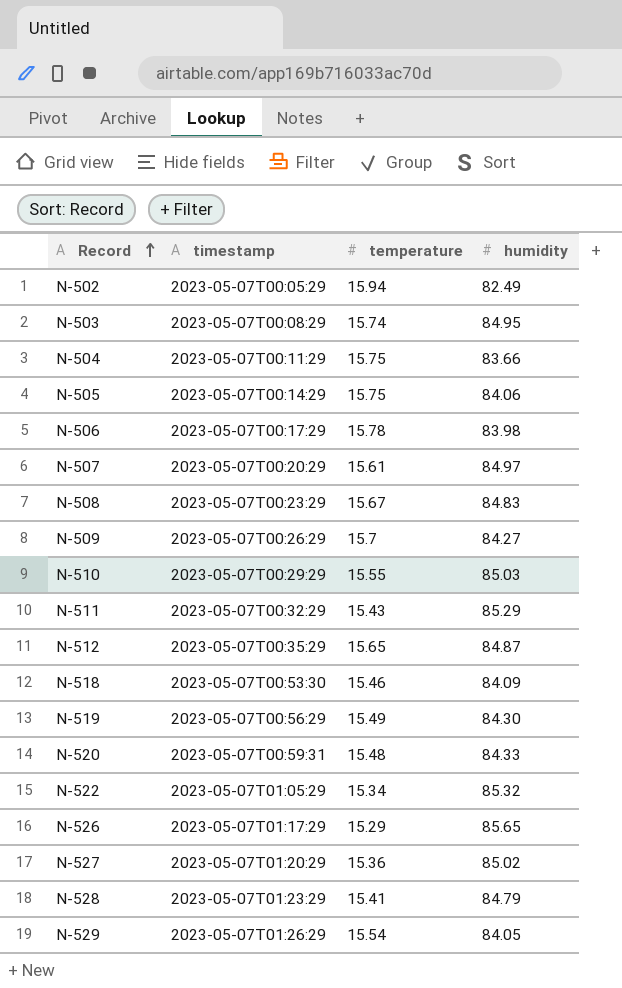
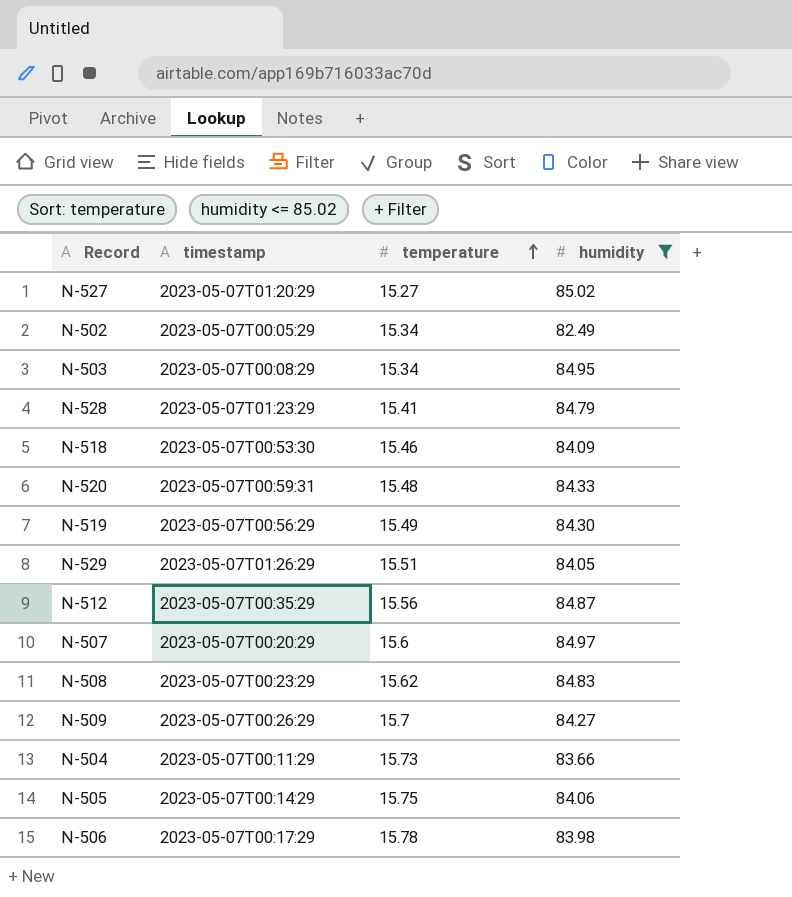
filter: none -> humidity <= 85.02
row order: Record ascending -> temperature ascending
N-527 | temperature: 15.36 -> 15.27
N-502 | temperature: 15.94 -> 15.34
N-503 | temperature: 15.74 -> 15.34
N-529 | temperature: 15.54 -> 15.51
N-512 | temperature: 15.65 -> 15.56
N-507 | temperature: 15.61 -> 15.6
N-508 | temperature: 15.67 -> 15.62
N-504 | temperature: 15.75 -> 15.73

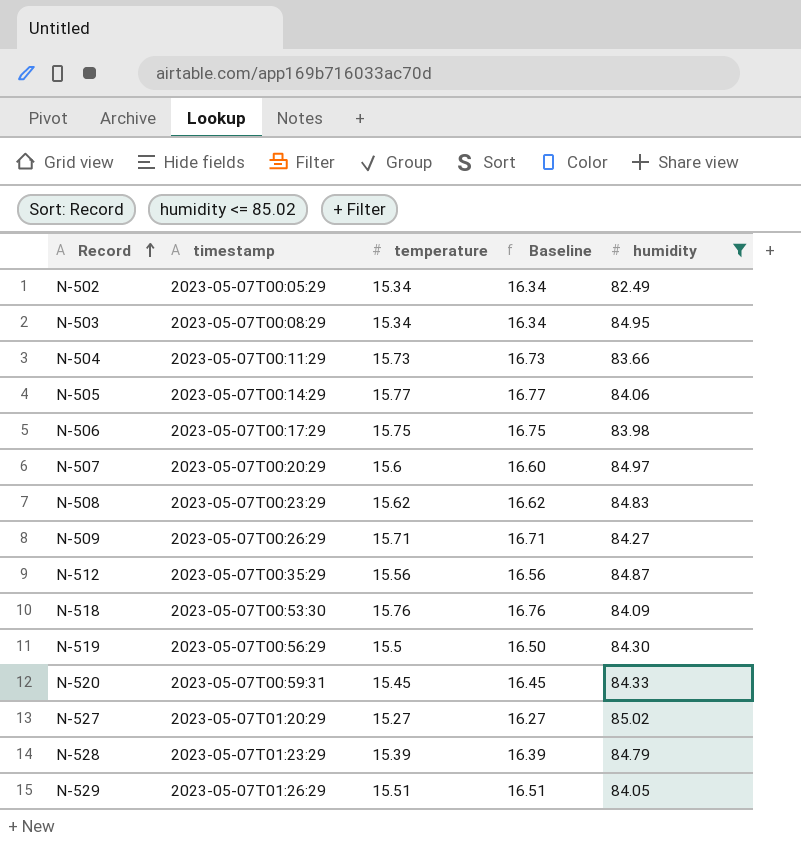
row order: temperature ascending -> Record ascending
column Baseline | formula: none -> [temperature] + 1
N-505 | temperature: 15.75 -> 15.77
N-506 | temperature: 15.78 -> 15.75
N-509 | temperature: 15.7 -> 15.71
N-518 | temperature: 15.46 -> 15.76
N-519 | temperature: 15.49 -> 15.5
N-520 | temperature: 15.48 -> 15.45
N-528 | temperature: 15.41 -> 15.39

